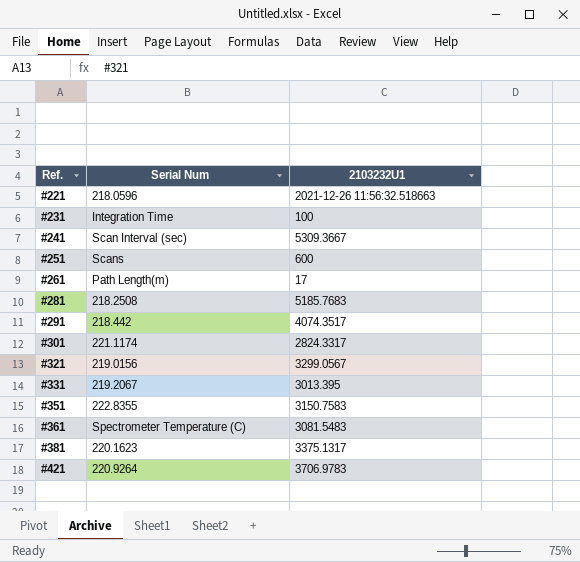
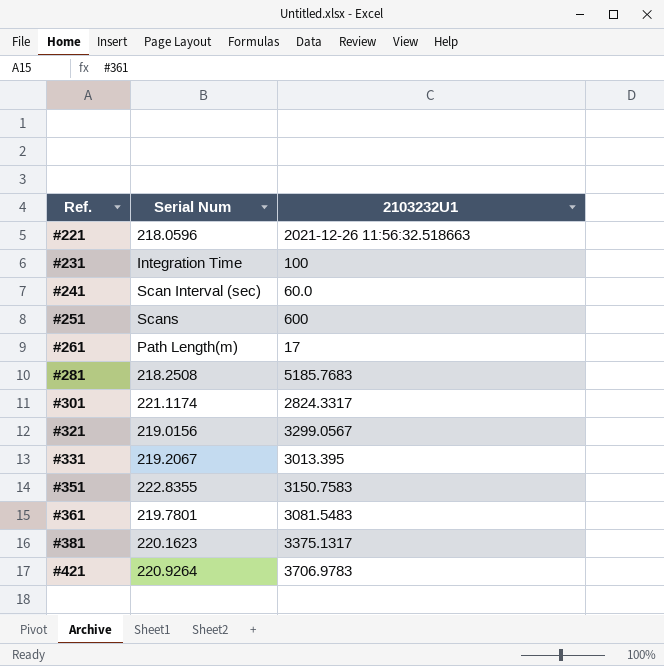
row #291: 218.442 | 4074.3517 -> none
#241 | 2103232U1: 5309.3667 -> 60.0
#361 | Serial Num: Spectrometer Temperature (C) -> 219.7801

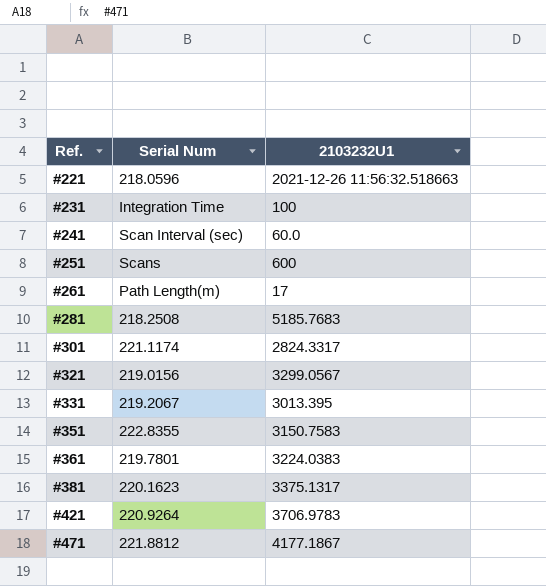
#361 | 2103232U1: 3081.5483 -> 3224.0383
row #471: none -> 221.8812 | 4177.1867

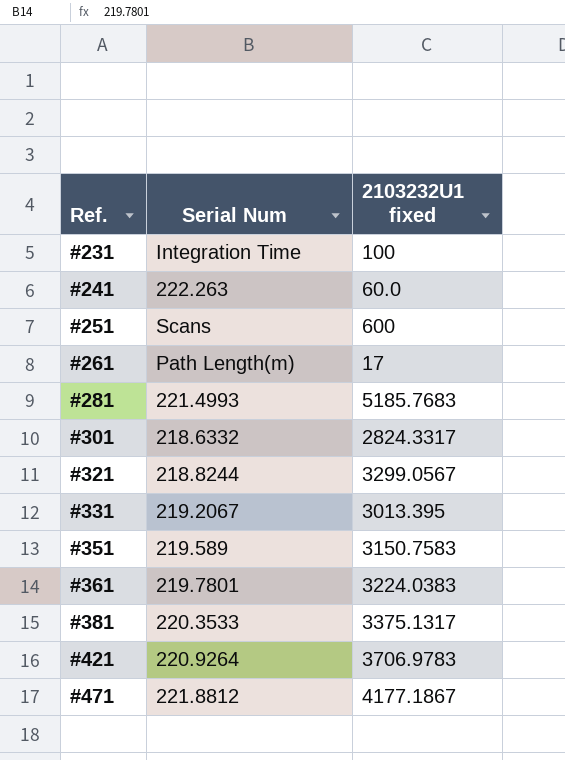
column name: 2103232U1 -> 2103232U1 fixed
row #221: 218.0596 | 2021-12-26 11:56:32.518663 -> none
#241 | Serial Num: Scan Interval (sec) -> 222.263
#281 | Serial Num: 218.2508 -> 221.4993
#301 | Serial Num: 221.1174 -> 218.6332
#321 | Serial Num: 219.0156 -> 218.8244
#351 | Serial Num: 222.8355 -> 219.589
#381 | Serial Num: 220.1623 -> 220.3533

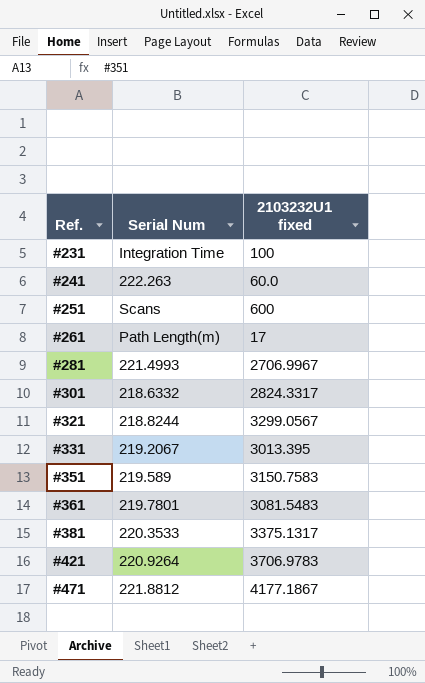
#281 | 2103232U1 fixed: 5185.7683 -> 2706.9967
#361 | 2103232U1 fixed: 3224.0383 -> 3081.5483

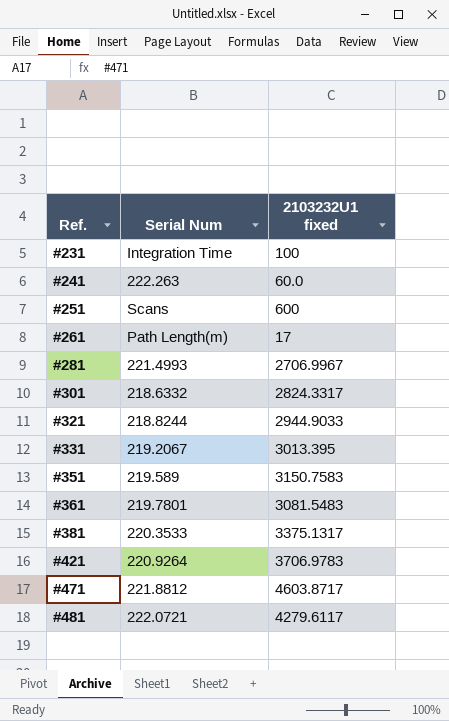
#321 | 2103232U1 fixed: 3299.0567 -> 2944.9033
#471 | 2103232U1 fixed: 4177.1867 -> 4603.8717
row #481: none -> 222.0721 | 4279.6117

